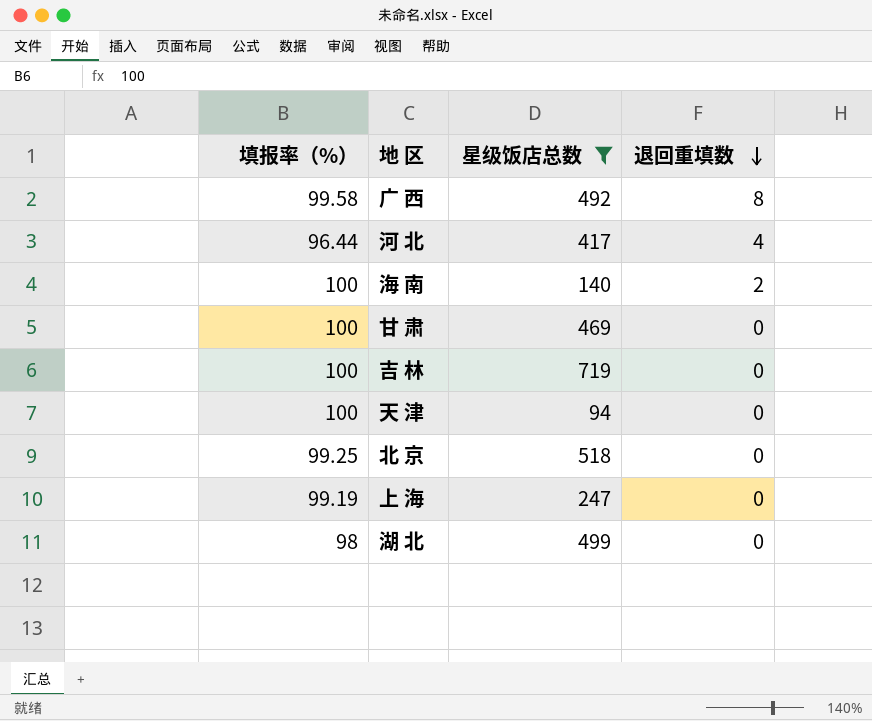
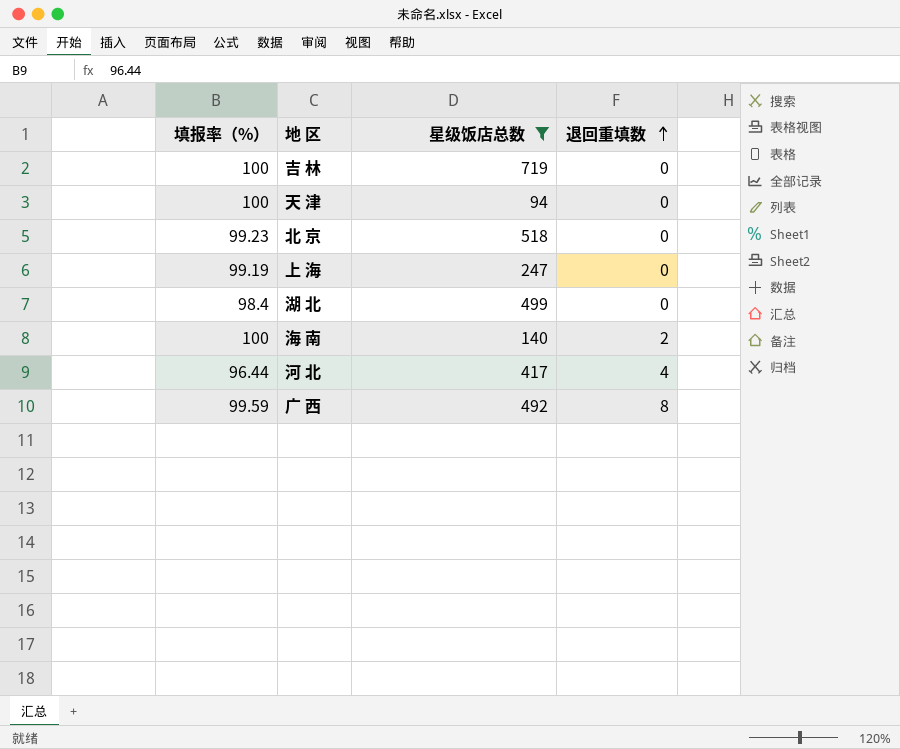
row order: 退回重填数 descending -> 退回重填数 ascending
row 甘 肃: 100 | 469 | 0 -> none
北 京 | 填报率（%）: 99.25 -> 99.23
湖 北 | 填报率（%）: 98 -> 98.4
广 西 | 填报率（%）: 99.58 -> 99.59

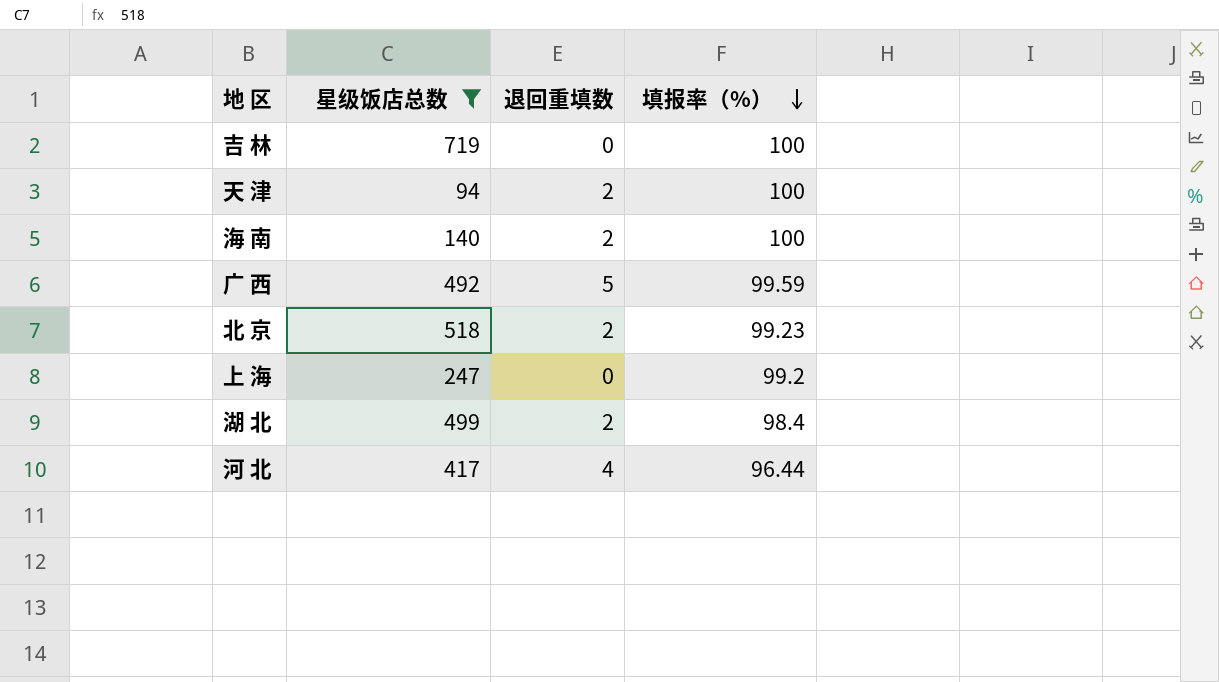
row order: 退回重填数 ascending -> 填报率（%） descending
column 填报率（%） | position: 1 -> 4
天 津 | 退回重填数: 0 -> 2
广 西 | 退回重填数: 8 -> 5
北 京 | 退回重填数: 0 -> 2
上 海 | 填报率（%）: 99.19 -> 99.2
湖 北 | 退回重填数: 0 -> 2

